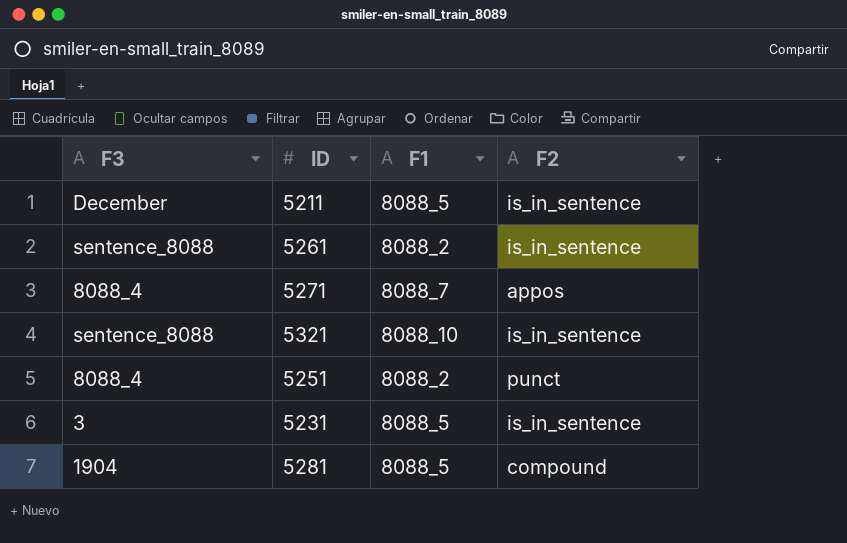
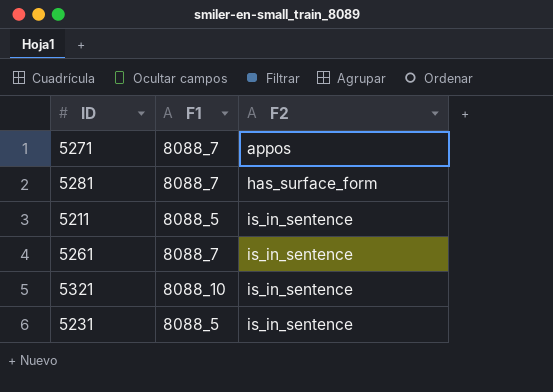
row order: none -> F2 ascending
column F3 | position: 1 -> none
row 5251: 8088_4 | 8088_2 | punct -> none
5281 | F1: 8088_5 -> 8088_7
5281 | F2: compound -> has_surface_form
5261 | F1: 8088_2 -> 8088_7

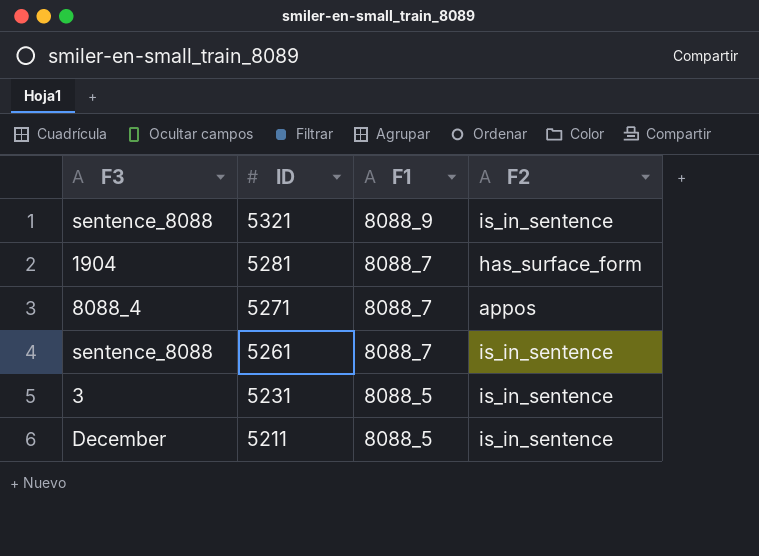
row order: F2 ascending -> ID descending
column F3 | position: none -> 1
5321 | F1: 8088_10 -> 8088_9

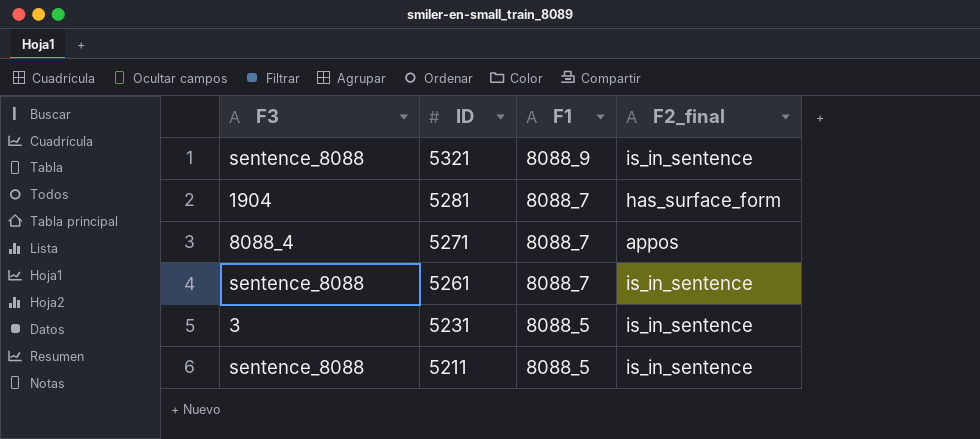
column name: F2 -> F2_final
5211 | F3: December -> sentence_8088

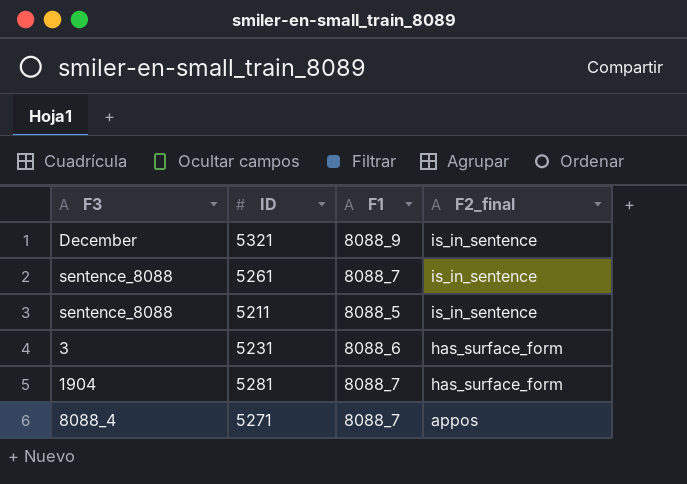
row order: ID descending -> F2_final descending
5321 | F3: sentence_8088 -> December
5231 | F1: 8088_5 -> 8088_6
5231 | F2_final: is_in_sentence -> has_surface_form

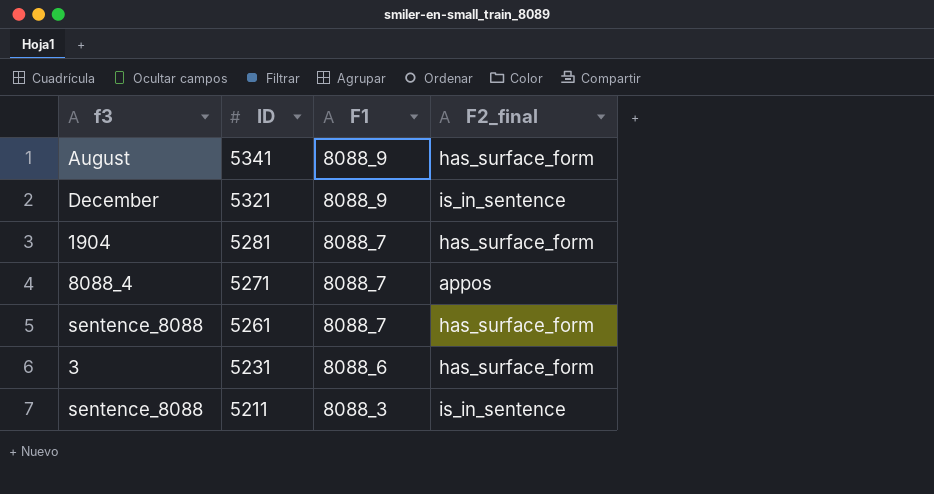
row order: F2_final descending -> ID descending
column name: F3 -> f3
row 5341: none -> August | 8088_9 | has_surface_form
5261 | F2_final: is_in_sentence -> has_surface_form
5211 | F1: 8088_5 -> 8088_3

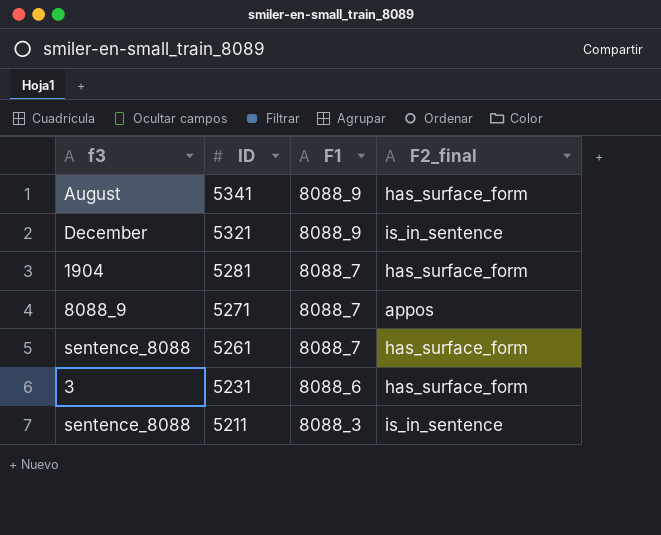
5271 | f3: 8088_4 -> 8088_9

